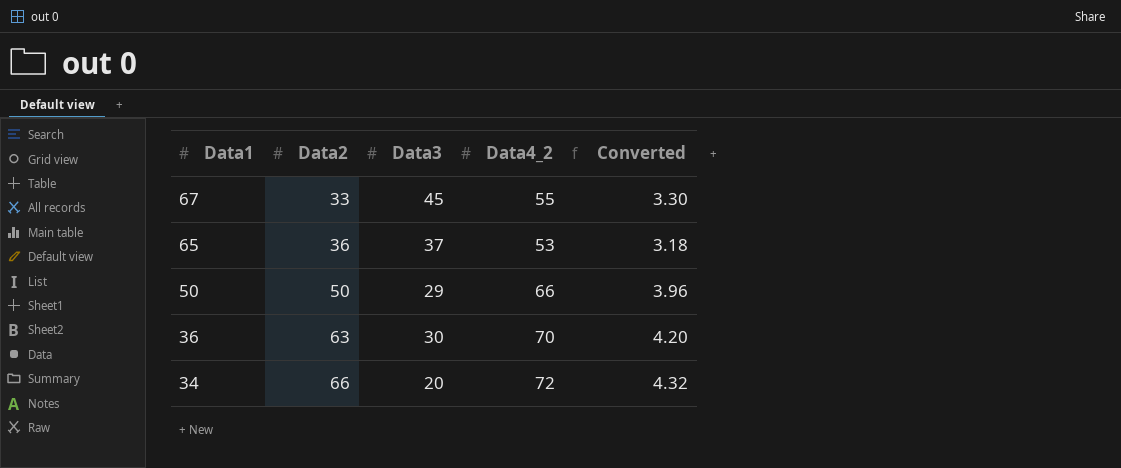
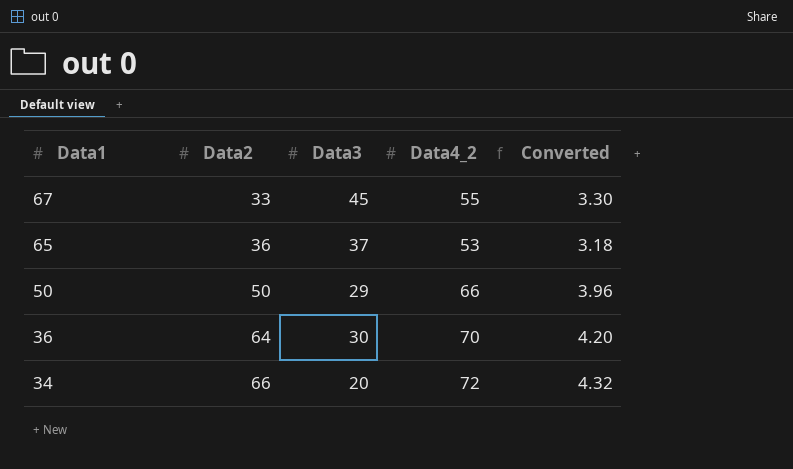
36 | Data2: 63 -> 64

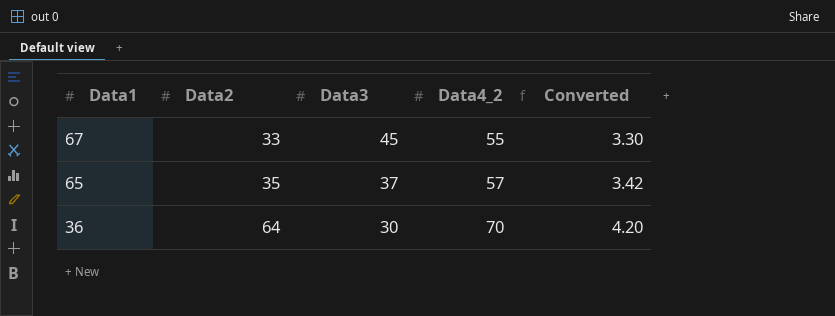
row 50: 50 | 29 | 66 | 3.96 -> none
row 34: 66 | 20 | 72 | 4.32 -> none
65 | Data2: 36 -> 35
65 | Data4_2: 53 -> 57
65 | Converted: 3.18 -> 3.42

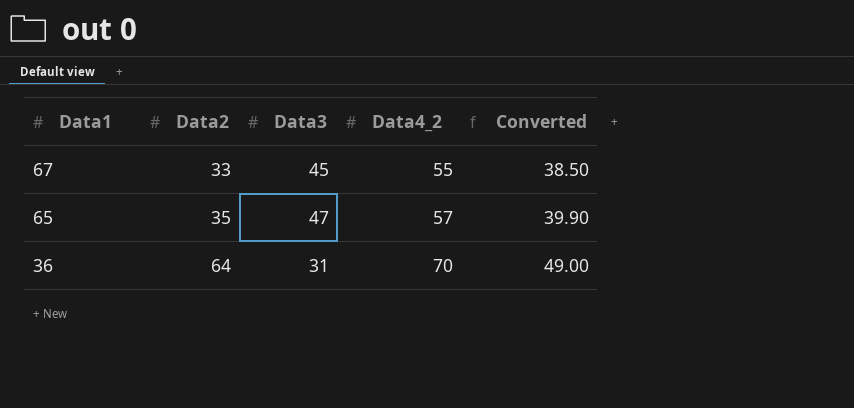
column Converted | formula: [Data4_2] * 0.06 -> [Data4_2] * 0.7
65 | Data3: 37 -> 47
36 | Data3: 30 -> 31

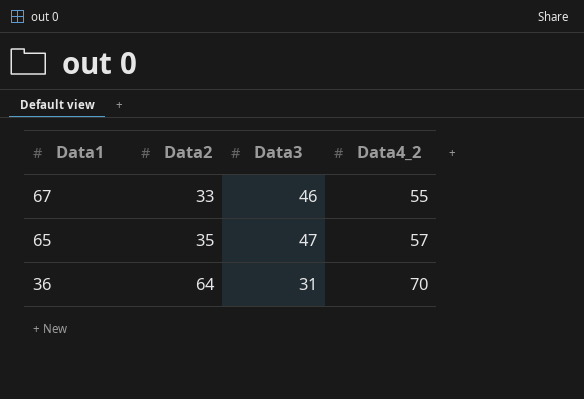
column Converted | formula: [Data4_2] * 0.7 -> none
67 | Data3: 45 -> 46

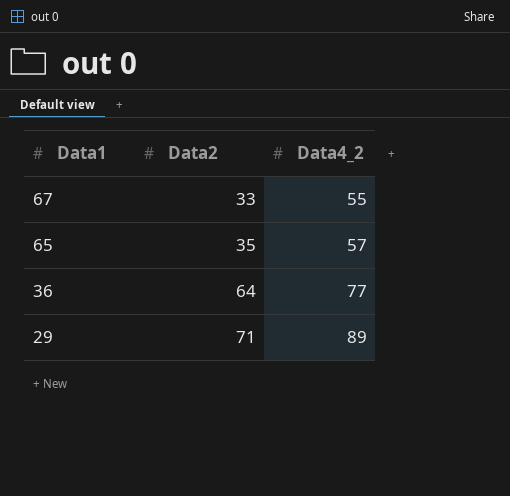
column Data3 | position: 3 -> none
36 | Data4_2: 70 -> 77
row 29: none -> 71 | 89

